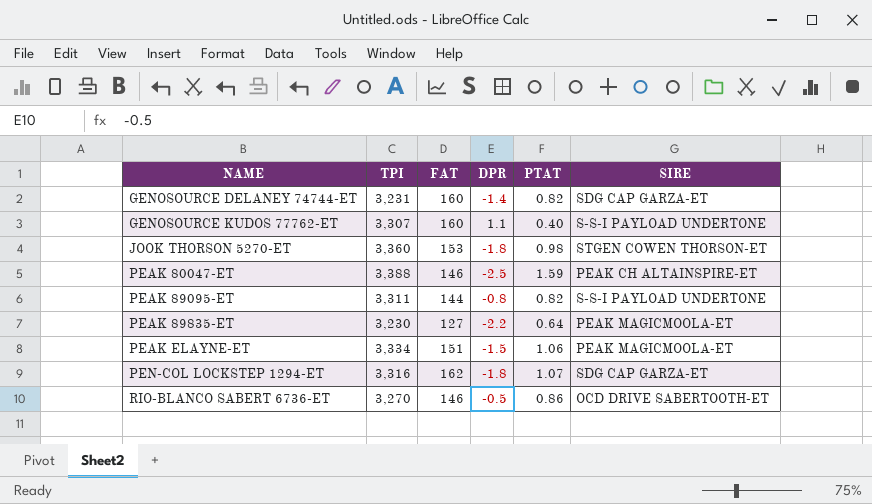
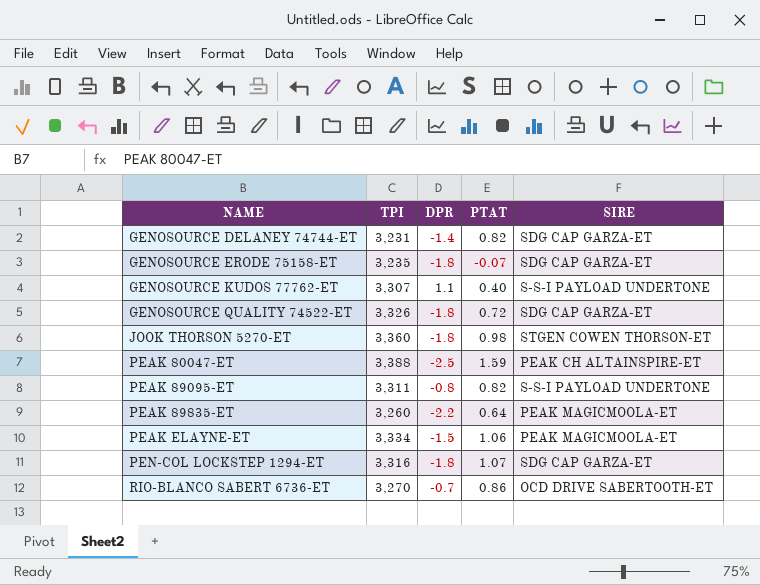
column FAT | position: 3 -> none
row GENOSOURCE ERODE 75158-ET: none -> 3,235 | -1.8 | -0.07 | SDG CAP GARZA-ET
row GENOSOURCE QUALITY 74522-ET: none -> 3,326 | -1.8 | 0.72 | SDG CAP GARZA-ET
PEAK 89835-ET | TPI: 3,230 -> 3,260
RIO-BLANCO SABERT 6736-ET | DPR: -0.5 -> -0.7

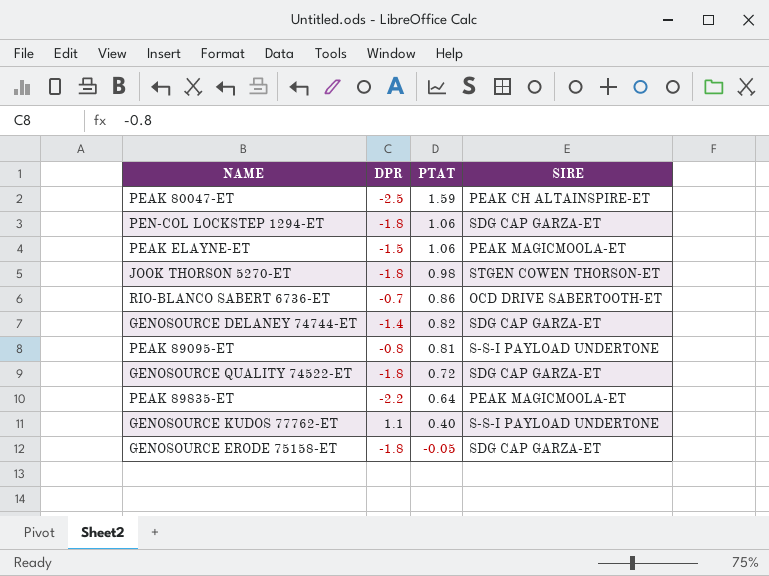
row order: NAME ascending -> PTAT descending
column TPI | position: 2 -> none
PEN-COL LOCKSTEP 1294-ET | PTAT: 1.07 -> 1.06
PEAK 89095-ET | PTAT: 0.82 -> 0.81
GENOSOURCE ERODE 75158-ET | PTAT: -0.07 -> -0.05

